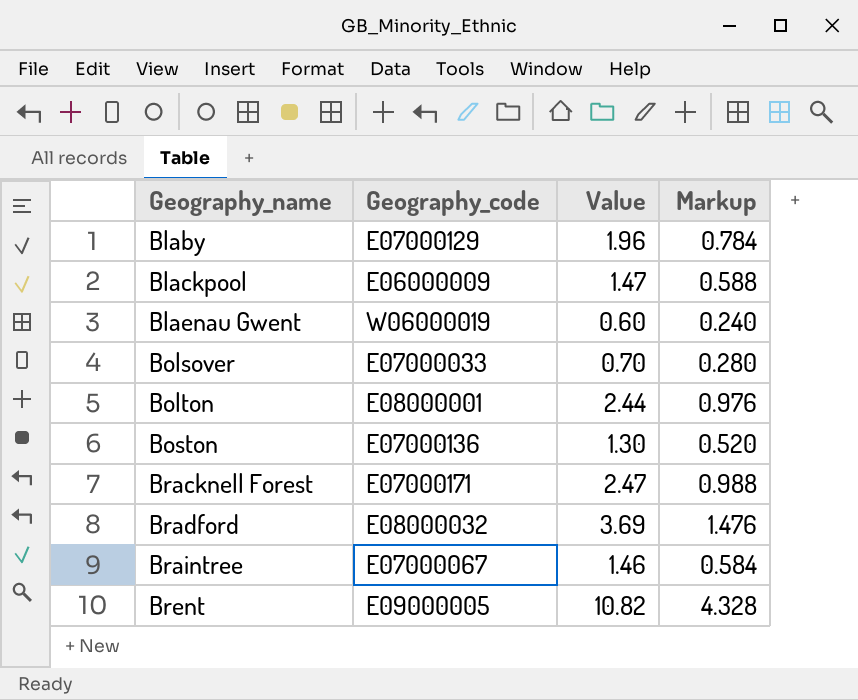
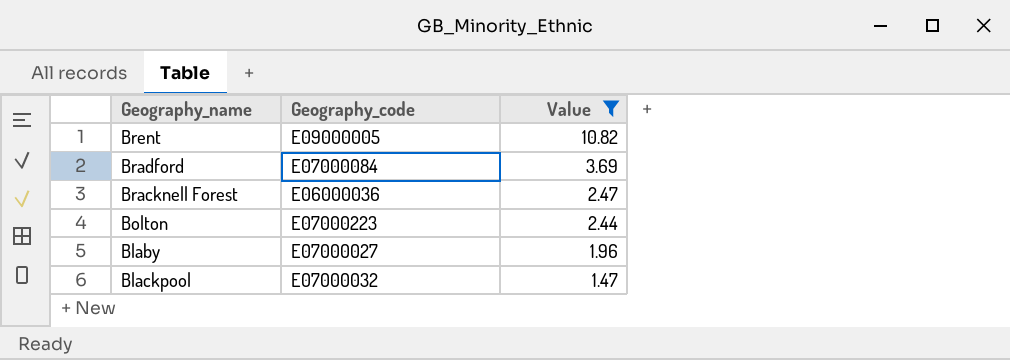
filter: none -> Value >= 1.47
row order: Geography_name ascending -> Value descending
column Markup | formula: [Value] * 0.4 -> none
Bradford | Geography_code: E08000032 -> E07000084
Bracknell Forest | Geography_code: E07000171 -> E06000036
Bolton | Geography_code: E08000001 -> E07000223
Blaby | Geography_code: E07000129 -> E07000027
Blackpool | Geography_code: E06000009 -> E07000032

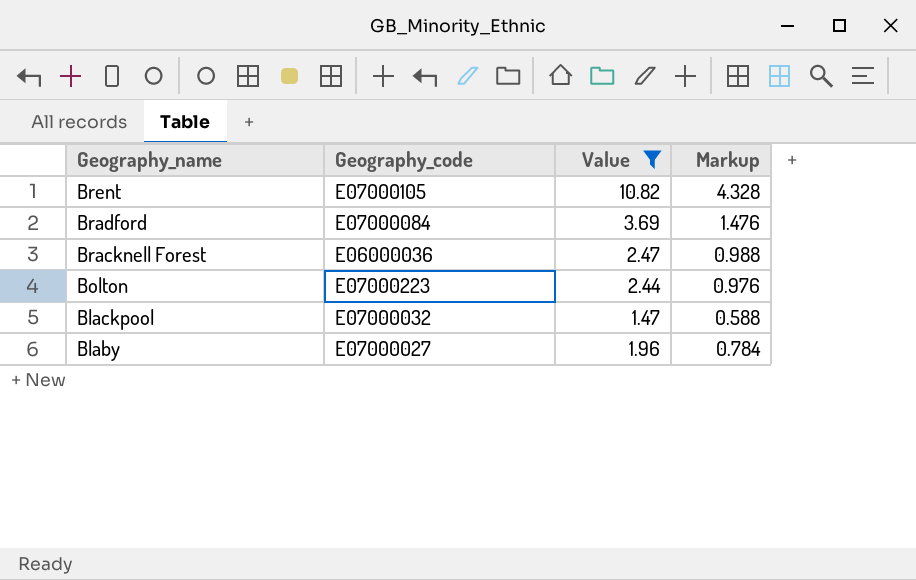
row order: Value descending -> Geography_name descending
column Markup | formula: none -> [Value] * 0.4
Brent | Geography_code: E09000005 -> E07000105

